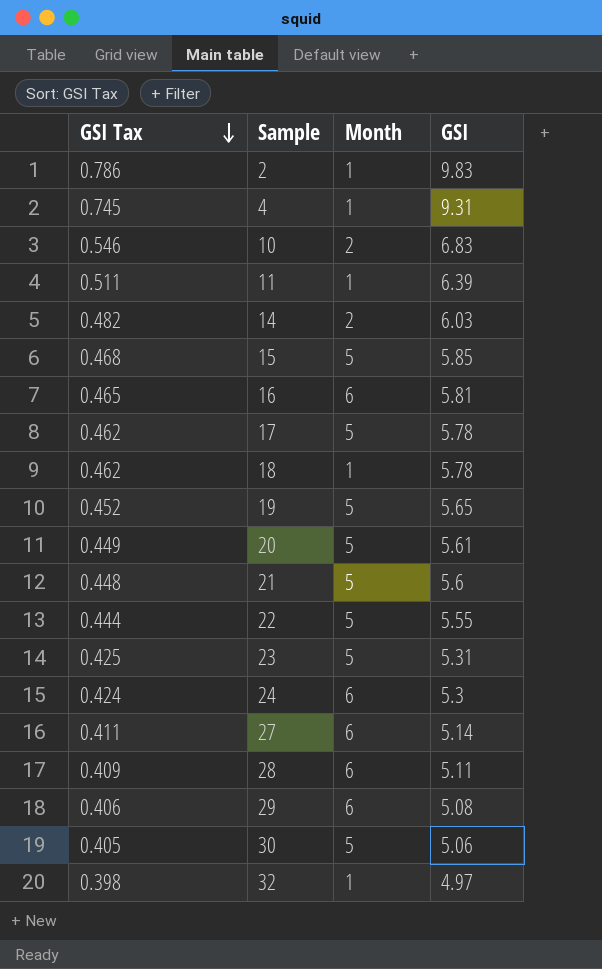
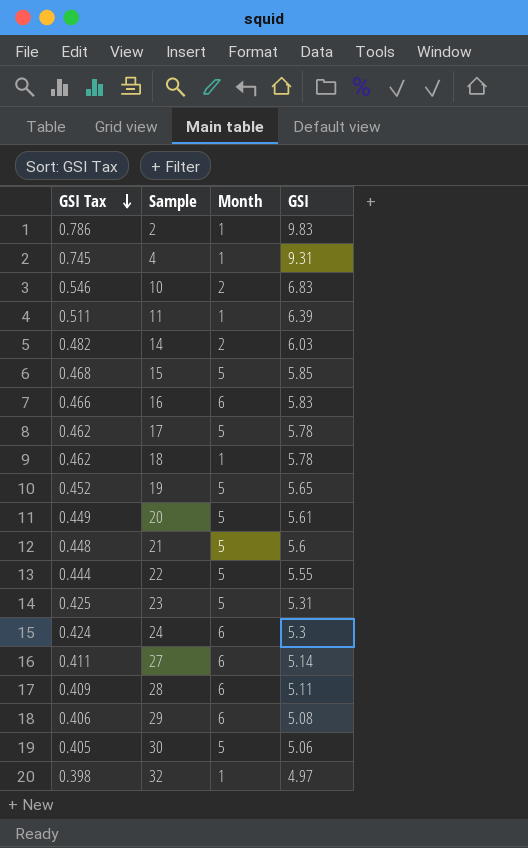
16 | GSI Tax: 0.465 -> 0.466
16 | GSI: 5.81 -> 5.83

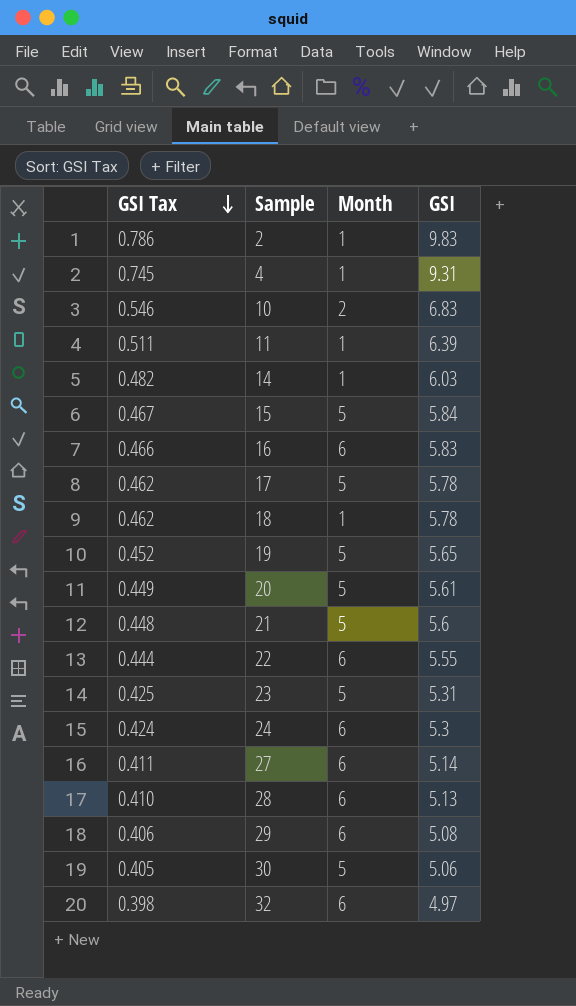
14 | Month: 2 -> 1
15 | GSI Tax: 0.468 -> 0.467
15 | GSI: 5.85 -> 5.84
22 | Month: 5 -> 6
28 | GSI Tax: 0.409 -> 0.410
28 | GSI: 5.11 -> 5.13
32 | Month: 1 -> 6

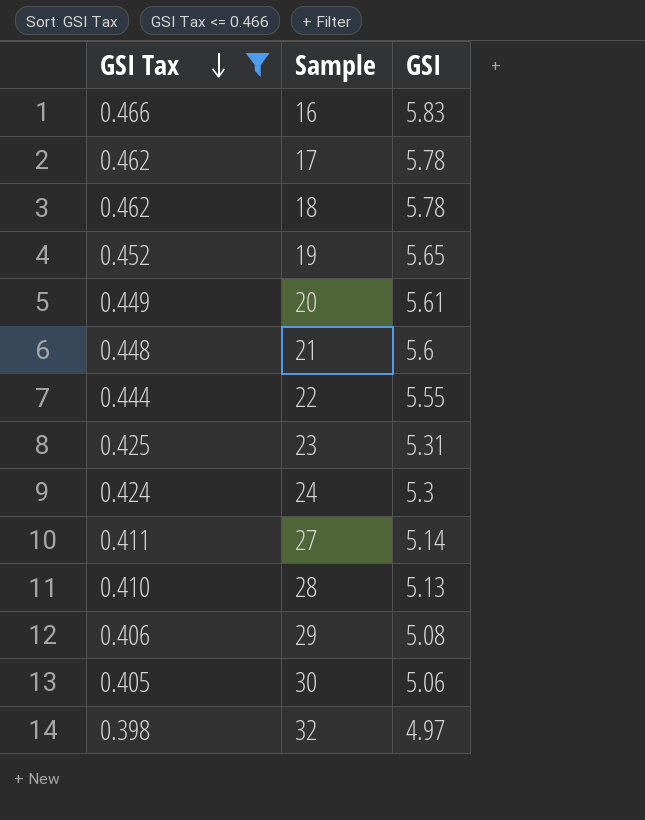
filter: none -> GSI Tax <= 0.466
column Month | position: 3 -> none

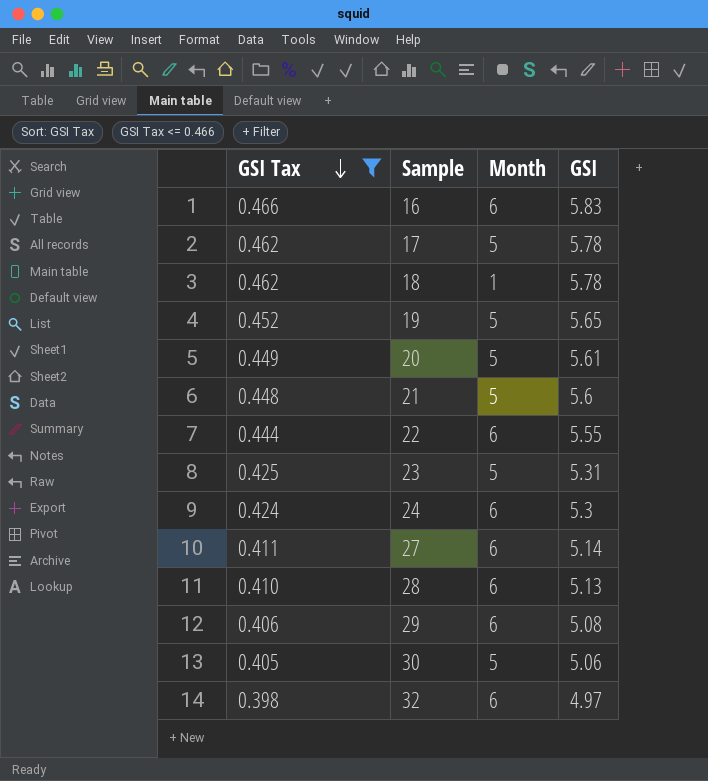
column Month | position: none -> 3

